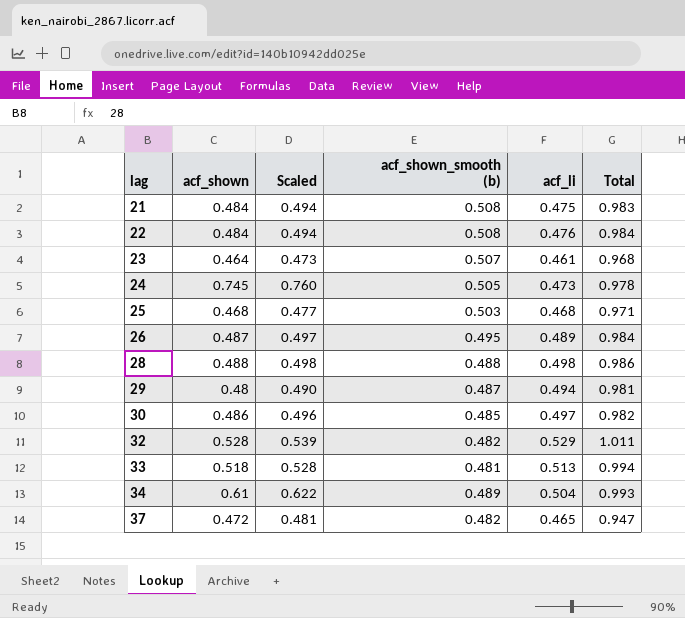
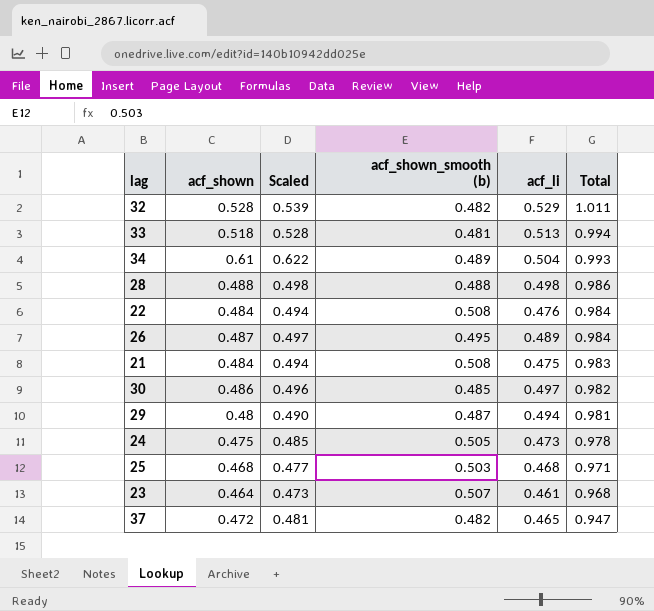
row order: lag ascending -> Total descending
24 | acf_shown: 0.745 -> 0.475
24 | Scaled: 0.760 -> 0.485

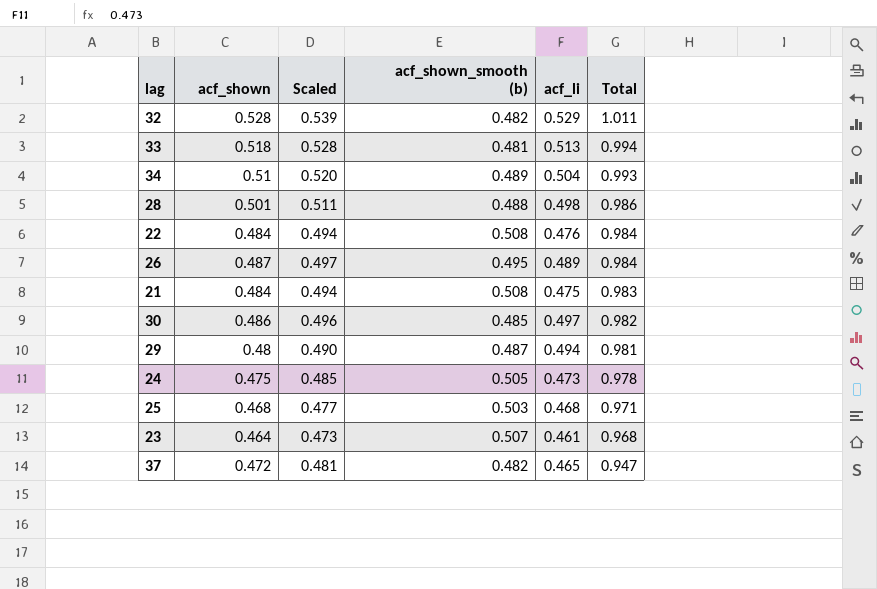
34 | acf_shown: 0.61 -> 0.51
34 | Scaled: 0.622 -> 0.520
28 | acf_shown: 0.488 -> 0.501
28 | Scaled: 0.498 -> 0.511

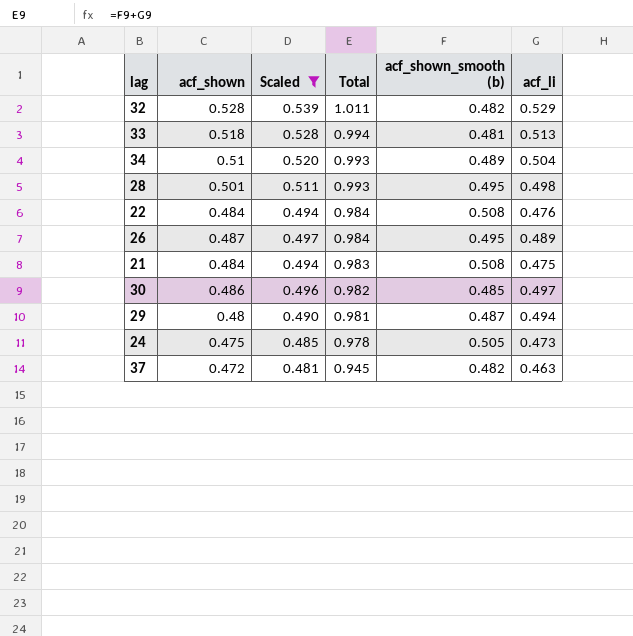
filter: none -> Scaled >= 0.481
column Total | position: 6 -> 4
28 | Total: 0.986 -> 0.993
28 | acf_shown_smooth (b): 0.488 -> 0.495
37 | Total: 0.947 -> 0.945
37 | acf_li: 0.465 -> 0.463

